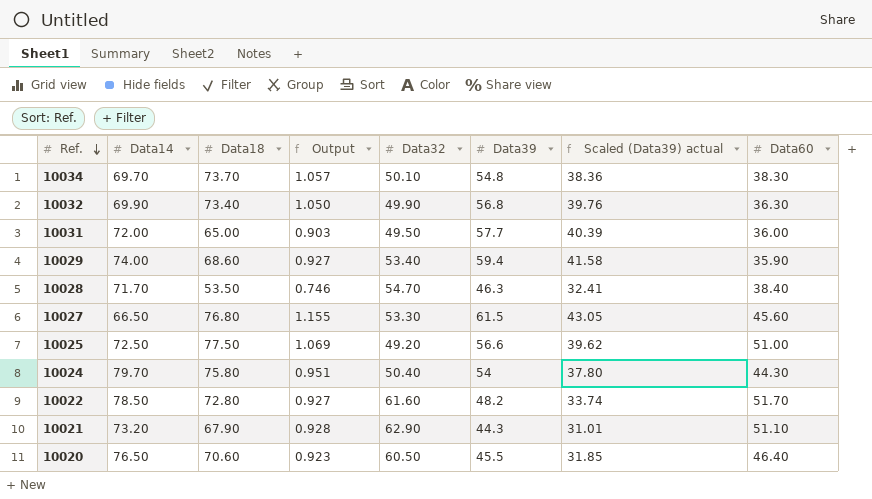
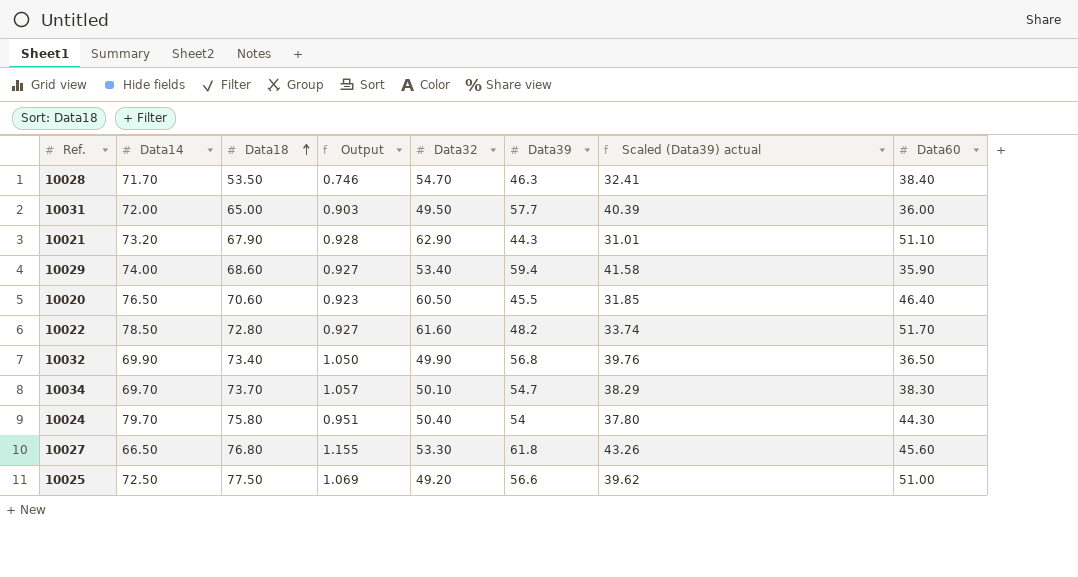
row order: Ref. descending -> Data18 ascending
10032 | Data60: 36.30 -> 36.50
10034 | Data39: 54.8 -> 54.7
10034 | Scaled (Data39) actual: 38.36 -> 38.29
10027 | Data39: 61.5 -> 61.8
10027 | Scaled (Data39) actual: 43.05 -> 43.26

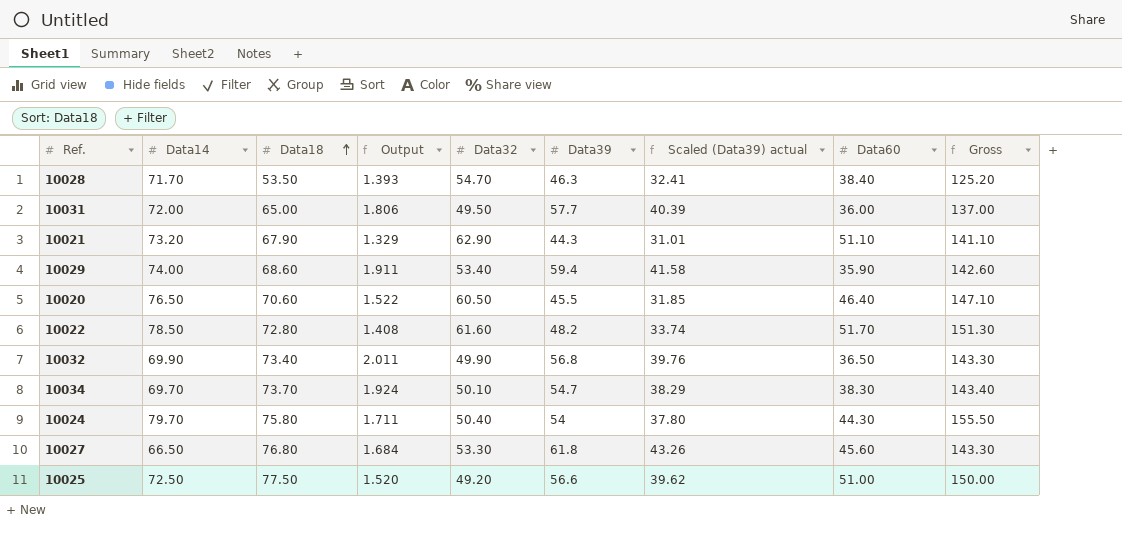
column Output | formula: [Data18] / [Data14] -> [Data18] / [Data60]
column Gross | formula: none -> [Data14] + [Data18]

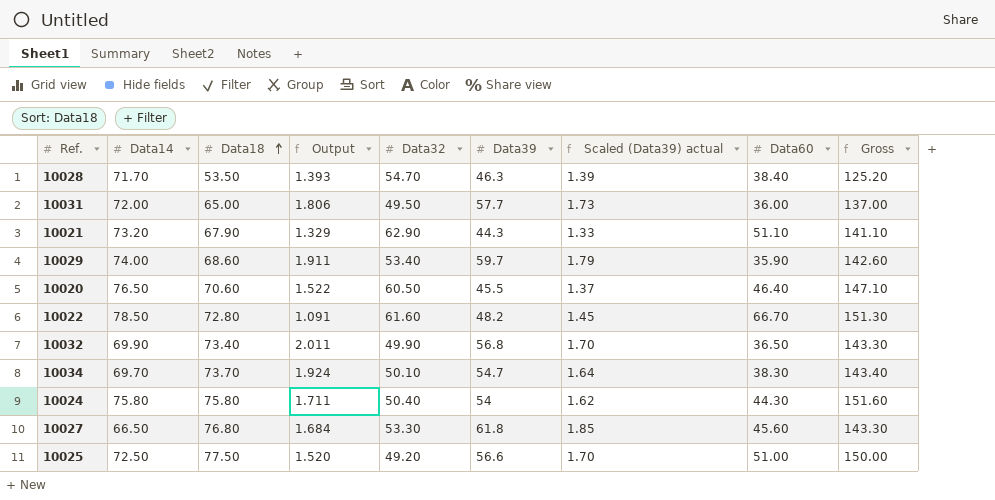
column Scaled (Data39) actual | formula: [Data39] * 0.7 -> [Data39] * 0.03
10029 | Data39: 59.4 -> 59.7
10022 | Output: 1.408 -> 1.091
10022 | Data60: 51.70 -> 66.70
10024 | Data14: 79.70 -> 75.80
10024 | Gross: 155.50 -> 151.60

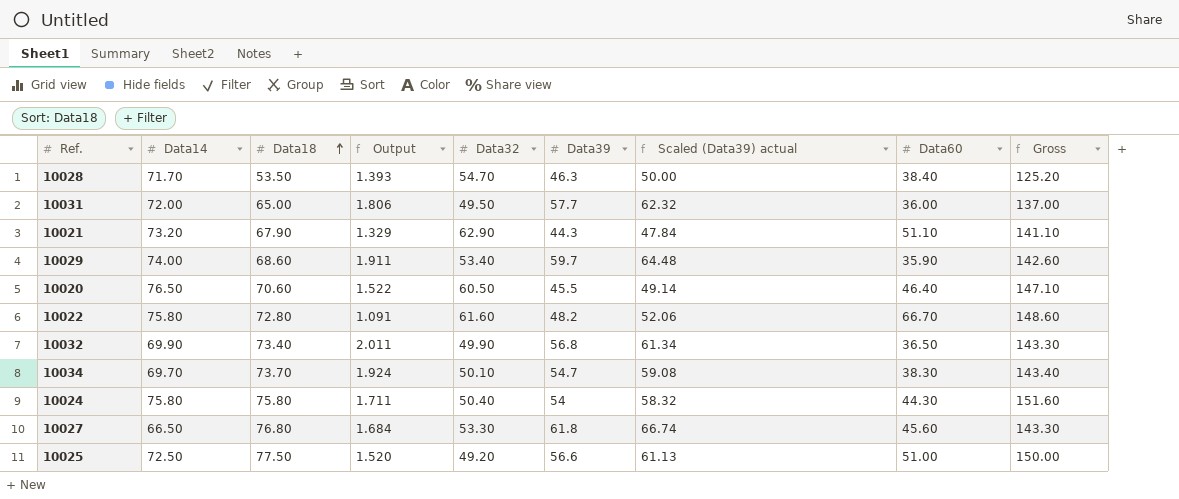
column Scaled (Data39) actual | formula: [Data39] * 0.03 -> [Data39] * 1.08
10022 | Data14: 78.50 -> 75.80
10022 | Gross: 151.30 -> 148.60

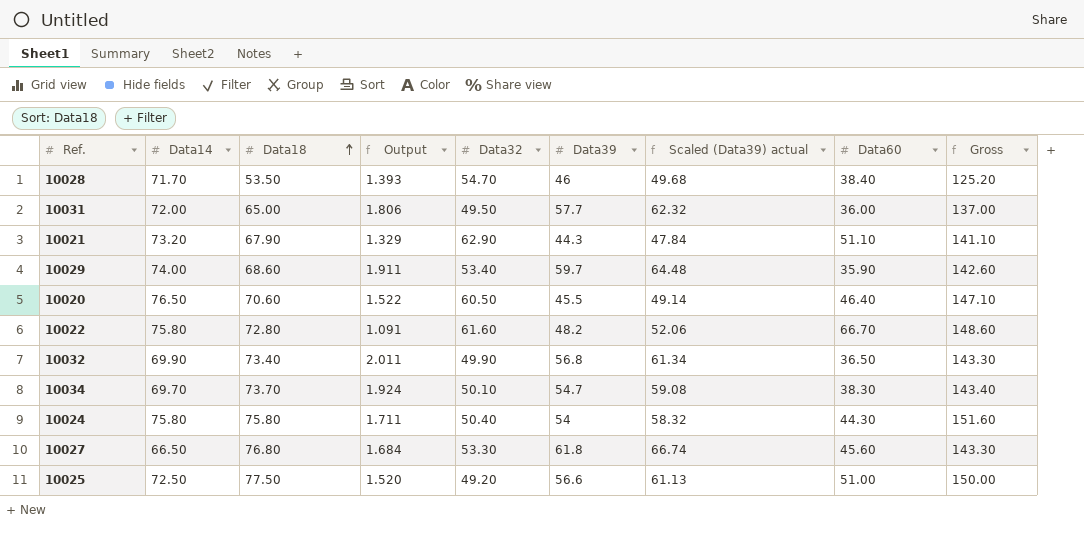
10028 | Data39: 46.3 -> 46
10028 | Scaled (Data39) actual: 50.00 -> 49.68

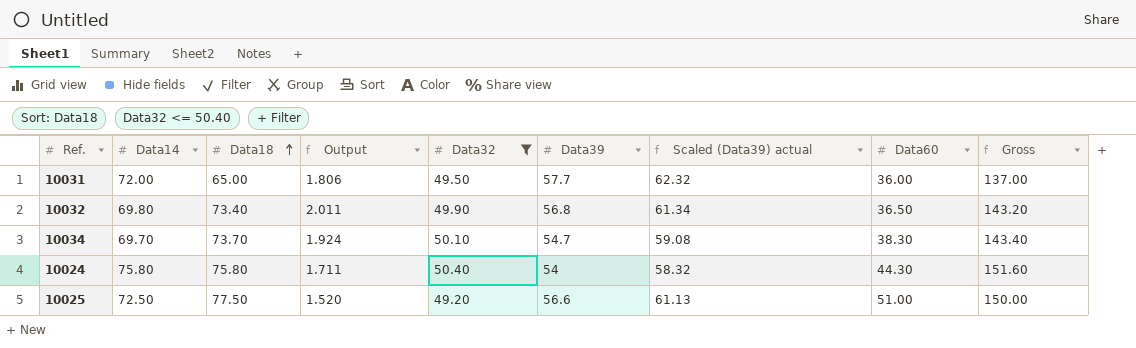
filter: none -> Data32 <= 50.40
10032 | Data14: 69.90 -> 69.80
10032 | Gross: 143.30 -> 143.20

